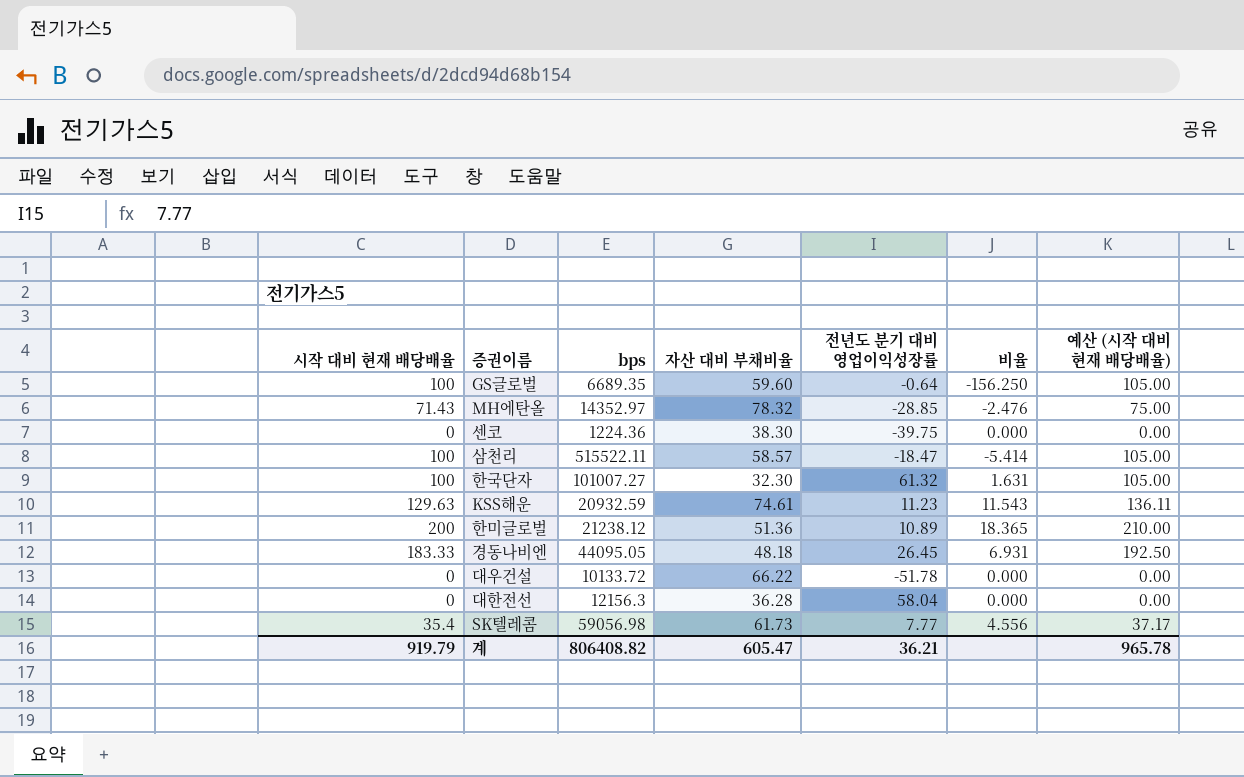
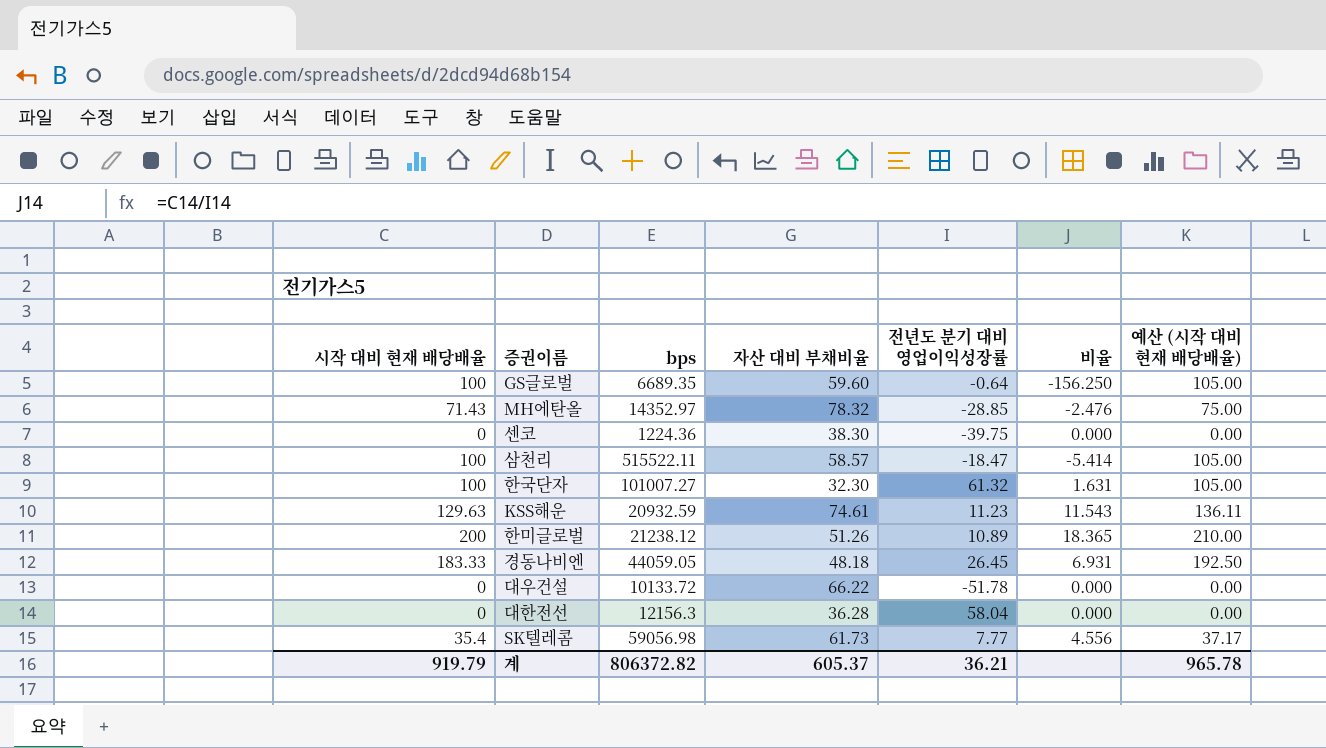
한미글로벌 | 자산 대비 부채비율: 51.36 -> 51.26
경동나비엔 | bps: 44095.05 -> 44059.05
계 | bps: 806408.82 -> 806372.82
계 | 자산 대비 부채비율: 605.47 -> 605.37

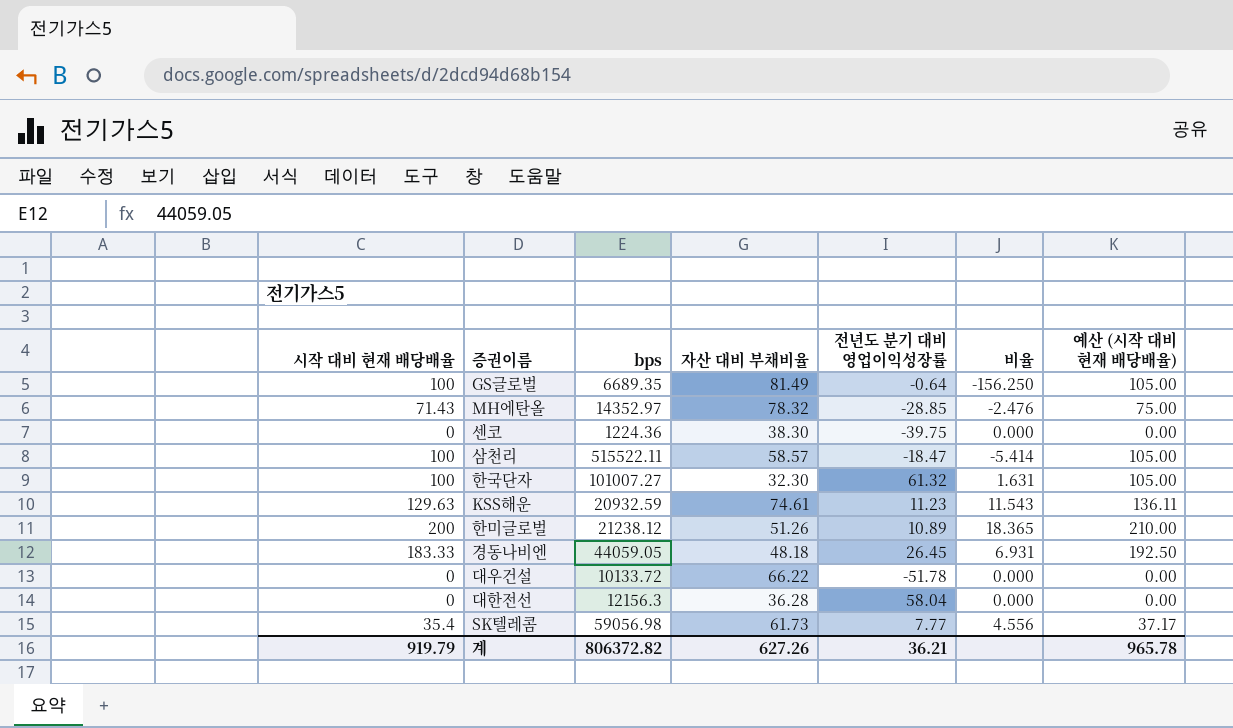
GS글로벌 | 자산 대비 부채비율: 59.60 -> 81.49
계 | 자산 대비 부채비율: 605.37 -> 627.26

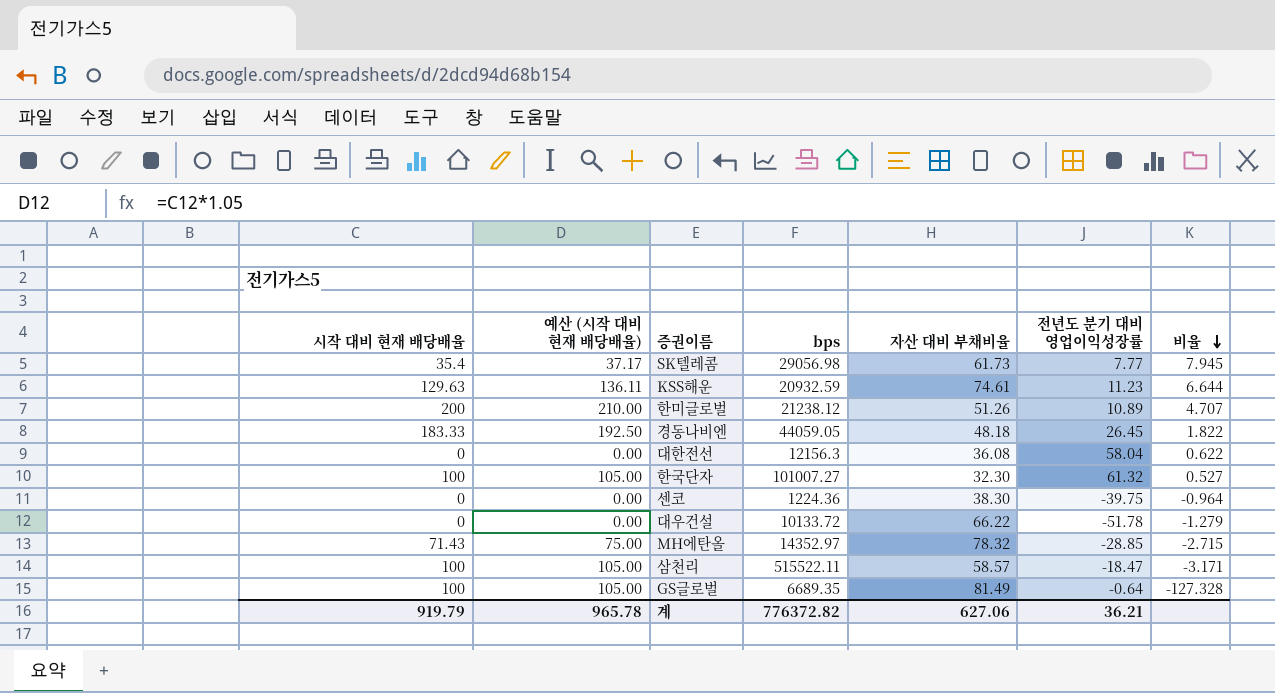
row order: none -> 비율 descending
column 예산 (시작 대비 현재 배당배율) | position: 7 -> 2
column 비율 | formula: [시작 대비 현재 배당배율] / [전년도 분기 대비 영업이익성장률] -> [자산 대비 부채비율] / [전년도 분기 대비 영업이익성장률]
SK텔레콤 | bps: 59056.98 -> 29056.98
대한전선 | 자산 대비 부채비율: 36.28 -> 36.08
계 | bps: 806372.82 -> 776372.82
계 | 자산 대비 부채비율: 627.26 -> 627.06

